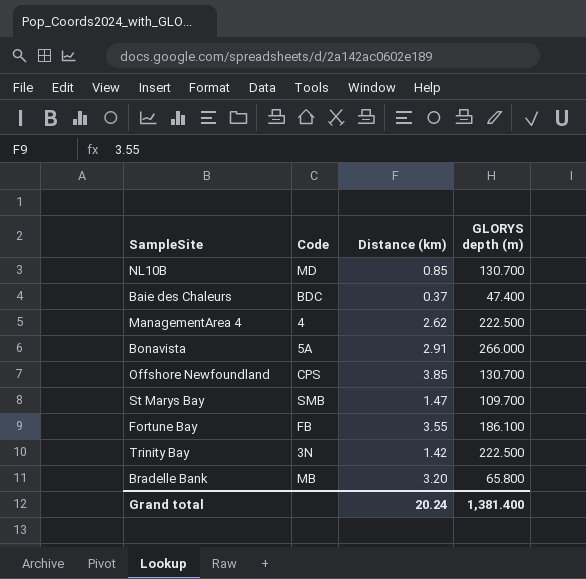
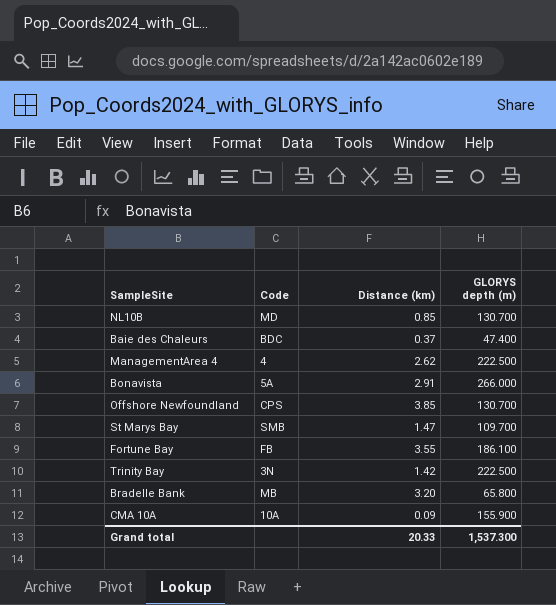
row CMA 10A: none -> 10A | 0.09 | 155.900
Grand total | Distance (km): 20.24 -> 20.33
Grand total | GLORYS depth (m): 1,381.400 -> 1,537.300

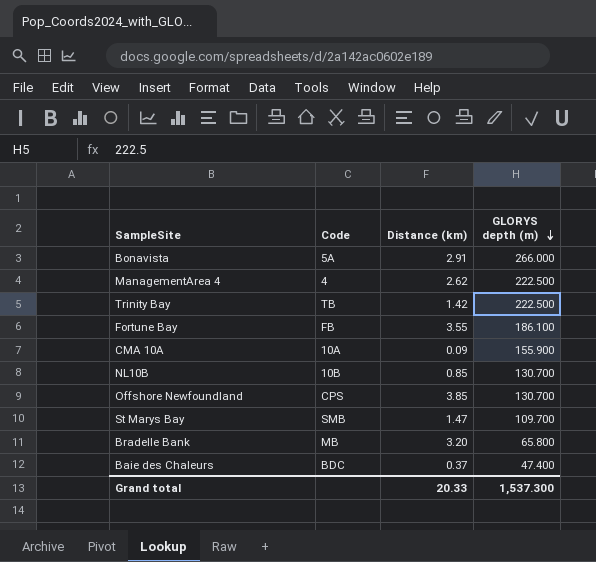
row order: none -> GLORYS depth (m) descending
Trinity Bay | Code: 3N -> TB
NL10B | Code: MD -> 10B

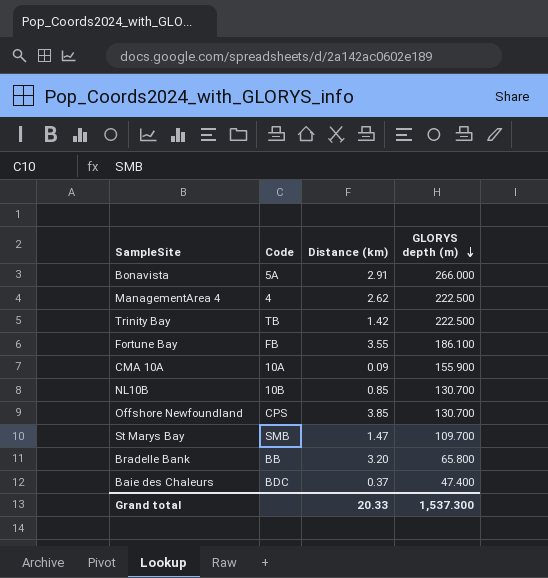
Bradelle Bank | Code: MB -> BB

